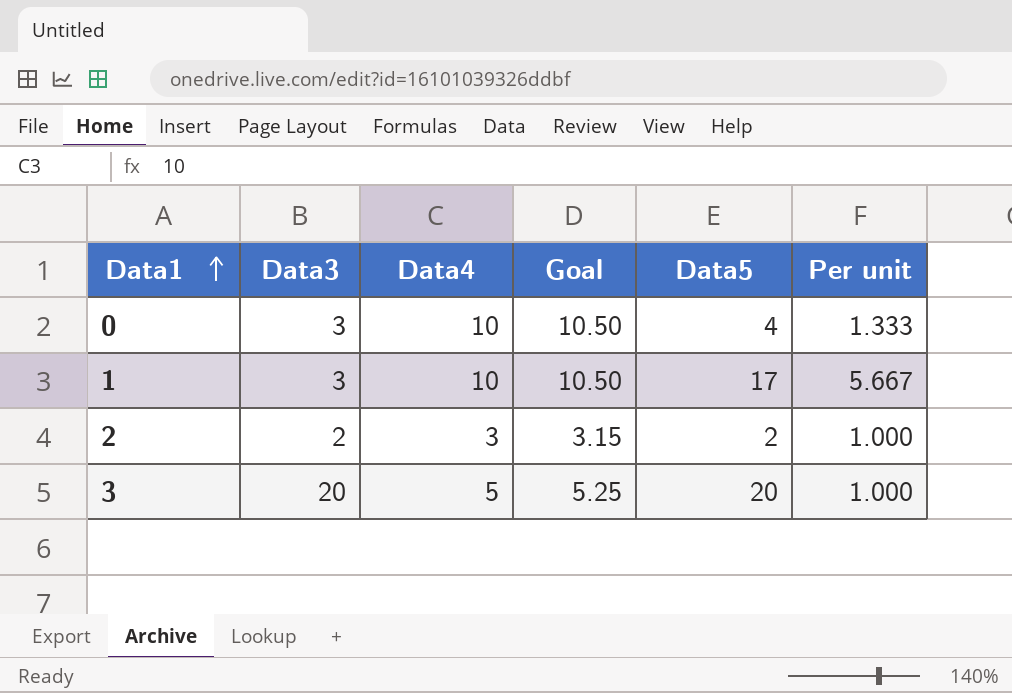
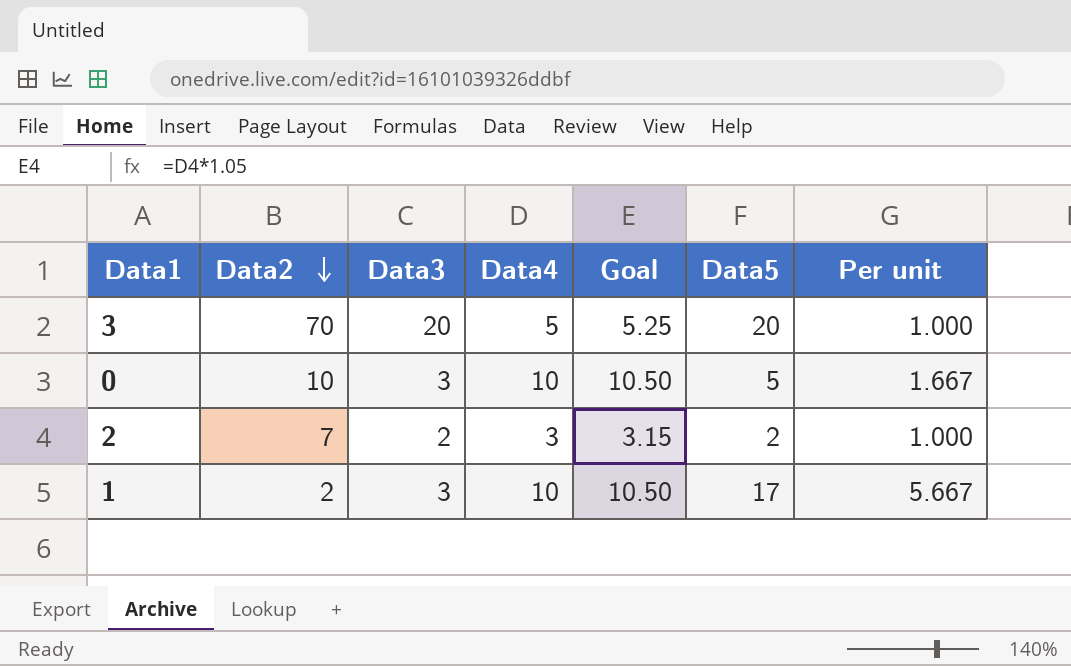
row order: Data1 ascending -> Data2 descending
column Data2 | position: none -> 2
0 | Data5: 4 -> 5
0 | Per unit: 1.333 -> 1.667

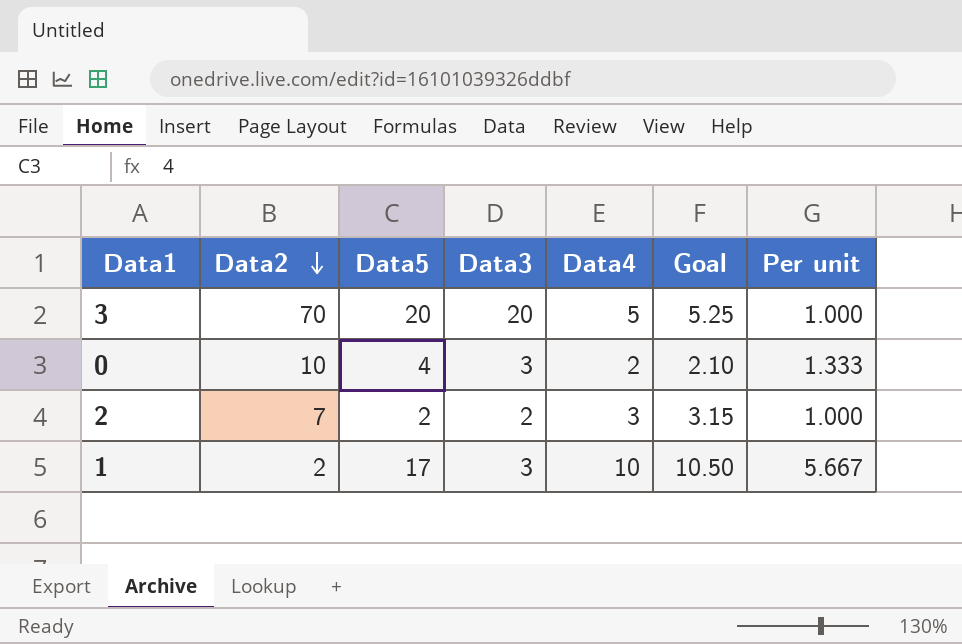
column Data5 | position: 6 -> 3
0 | Data5: 5 -> 4
0 | Data4: 10 -> 2
0 | Goal: 10.50 -> 2.10
0 | Per unit: 1.667 -> 1.333

